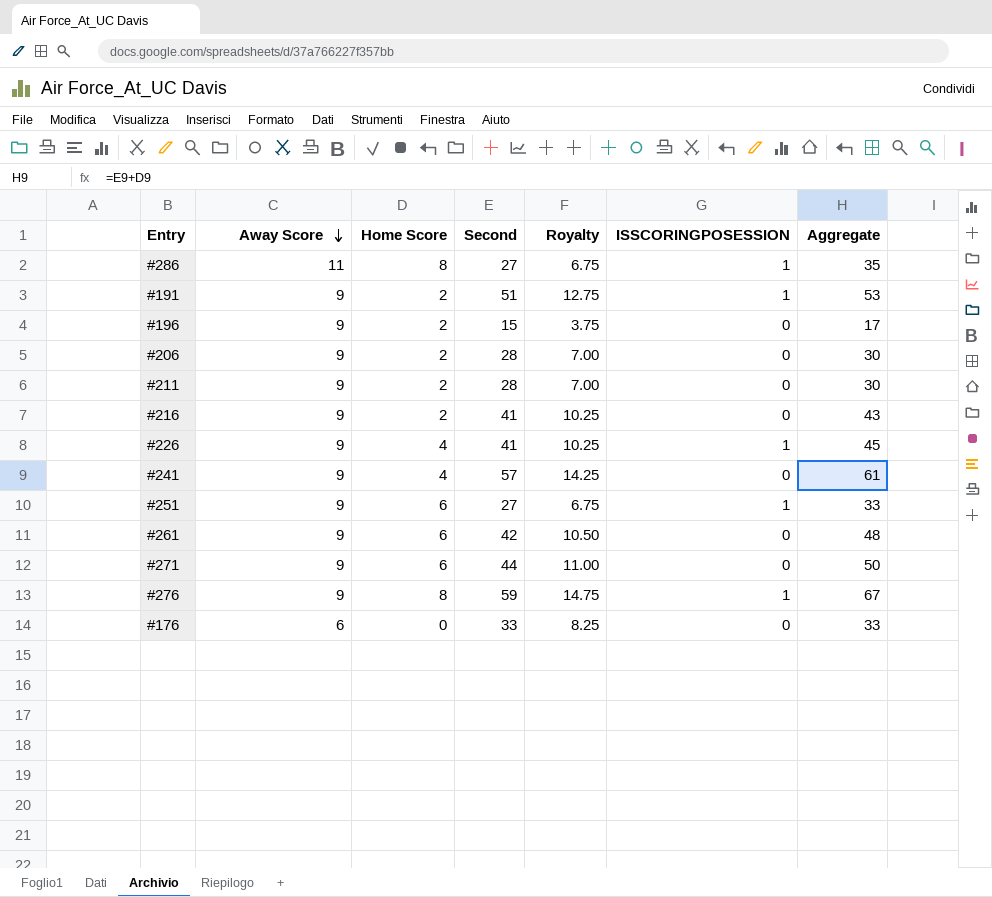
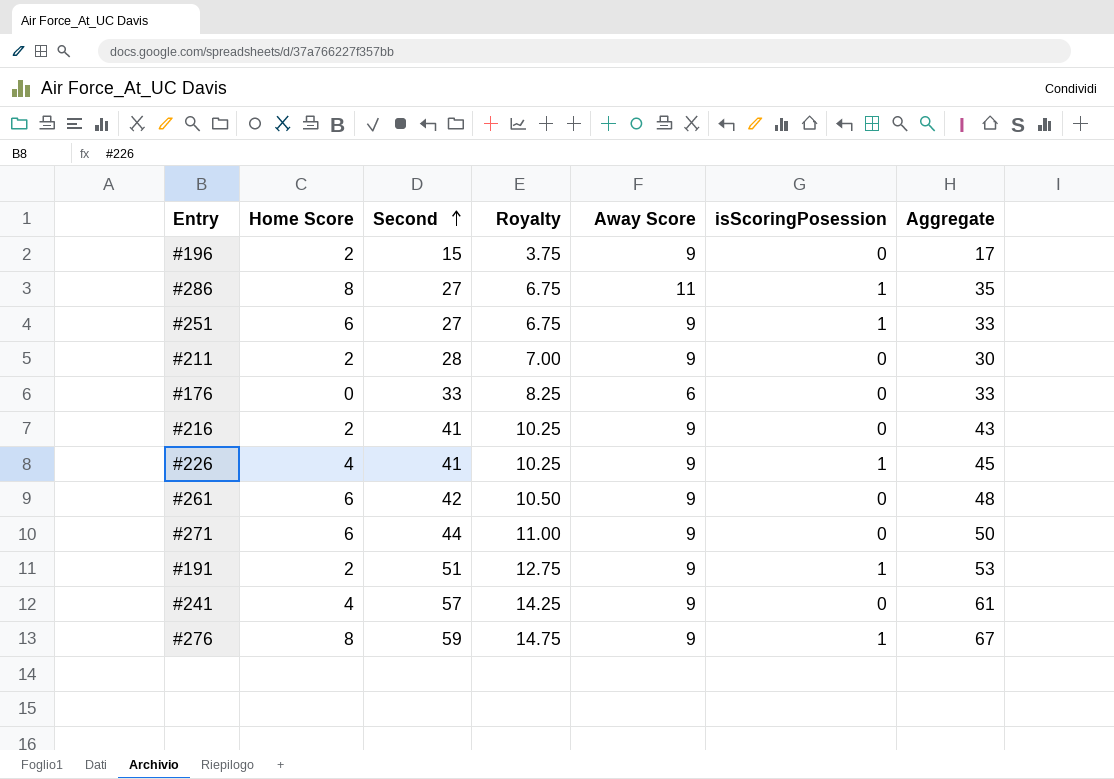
row order: Away Score descending -> Second ascending
column Away Score | position: 2 -> 5
column name: ISSCORINGPOSESSION -> isScoringPosession
row #206: 9 | 2 | 28 | 7.00 | 0 | 30 -> none

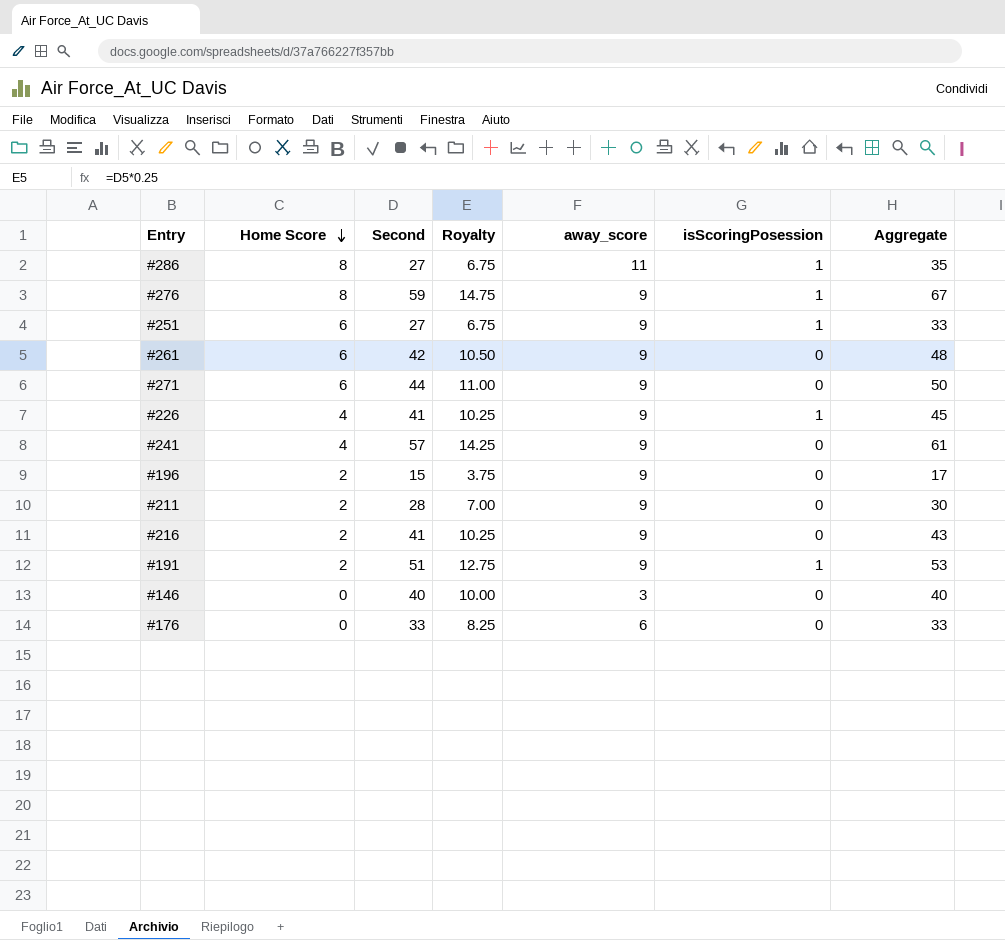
row order: Second ascending -> Home Score descending
column name: Away Score -> away_score
row #146: none -> 0 | 40 | 10.00 | 3 | 0 | 40

